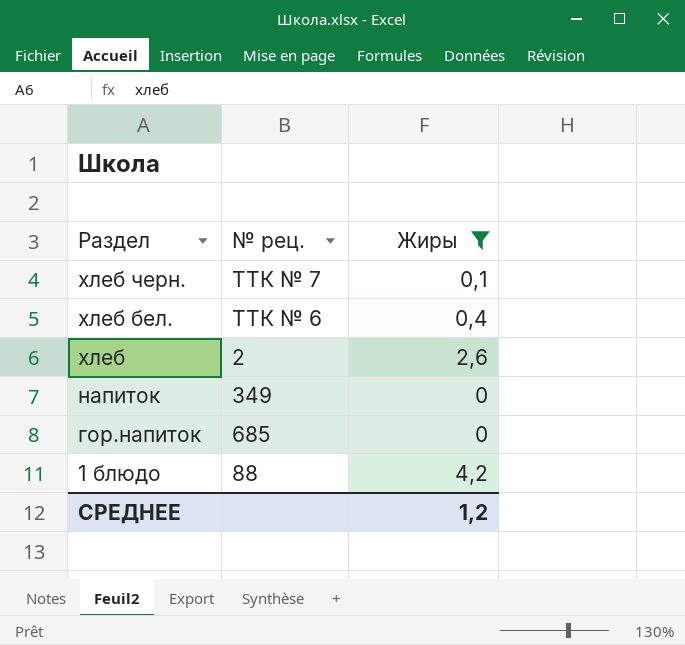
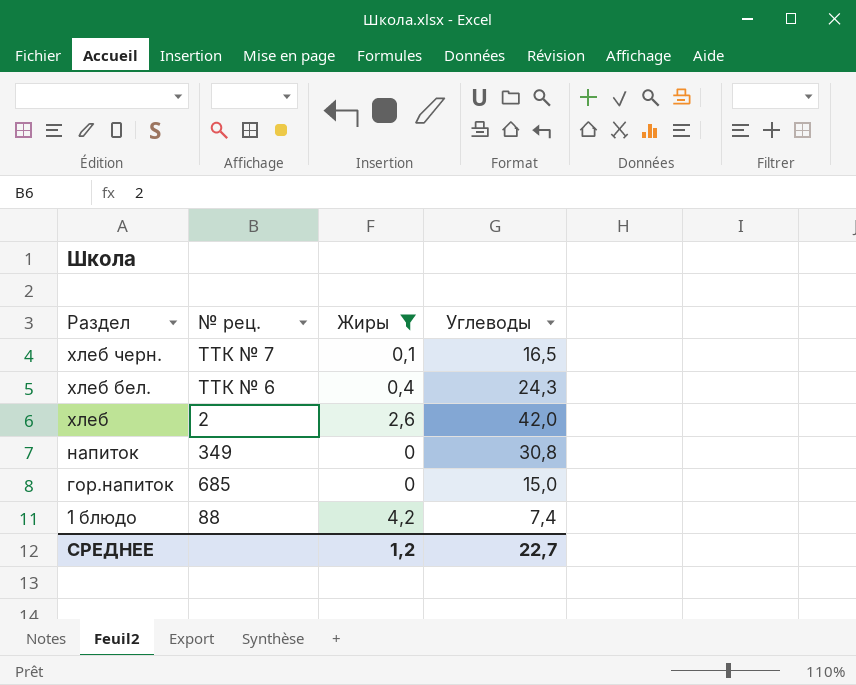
column Углеводы | position: none -> 4

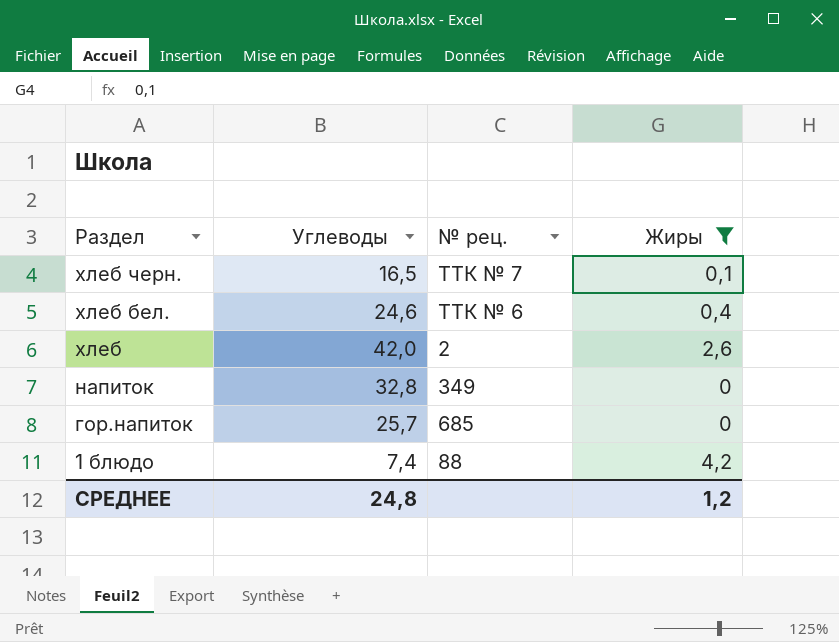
column Углеводы | position: 4 -> 2
хлеб бел. | Углеводы: 24,3 -> 24,6
напиток | Углеводы: 30,8 -> 32,8
гор.напиток | Углеводы: 15,0 -> 25,7
СРЕДНЕЕ | Углеводы: 22,7 -> 24,8

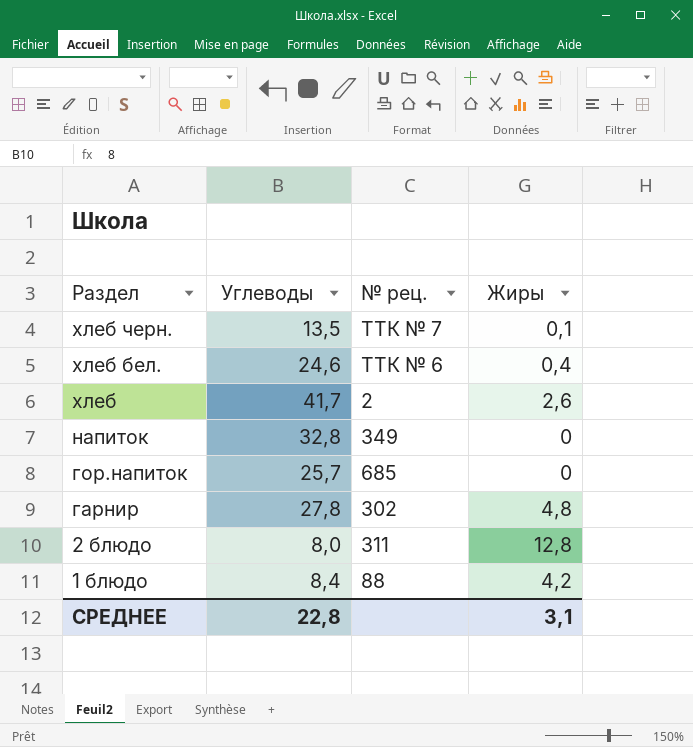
filter: Жиры <= 4,2 -> none
хлеб черн. | Углеводы: 16,5 -> 13,5
хлеб | Углеводы: 42,0 -> 41,7
1 блюдо | Углеводы: 7,4 -> 8,4
СРЕДНЕЕ | Углеводы: 24,8 -> 22,8
СРЕДНЕЕ | Жиры: 1,2 -> 3,1

